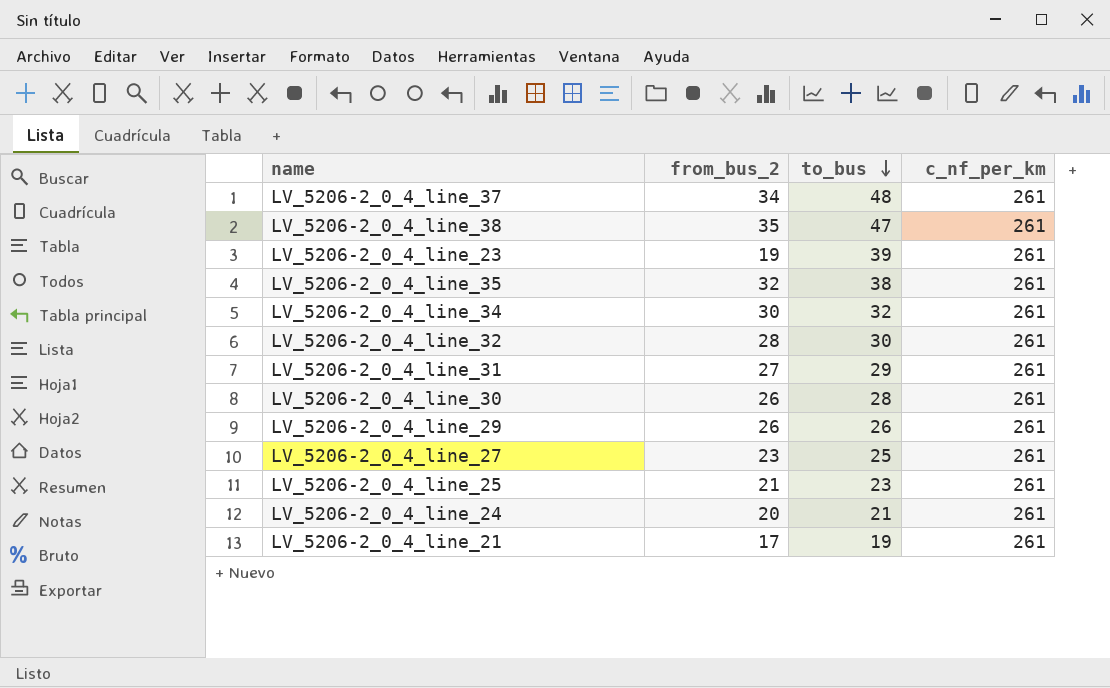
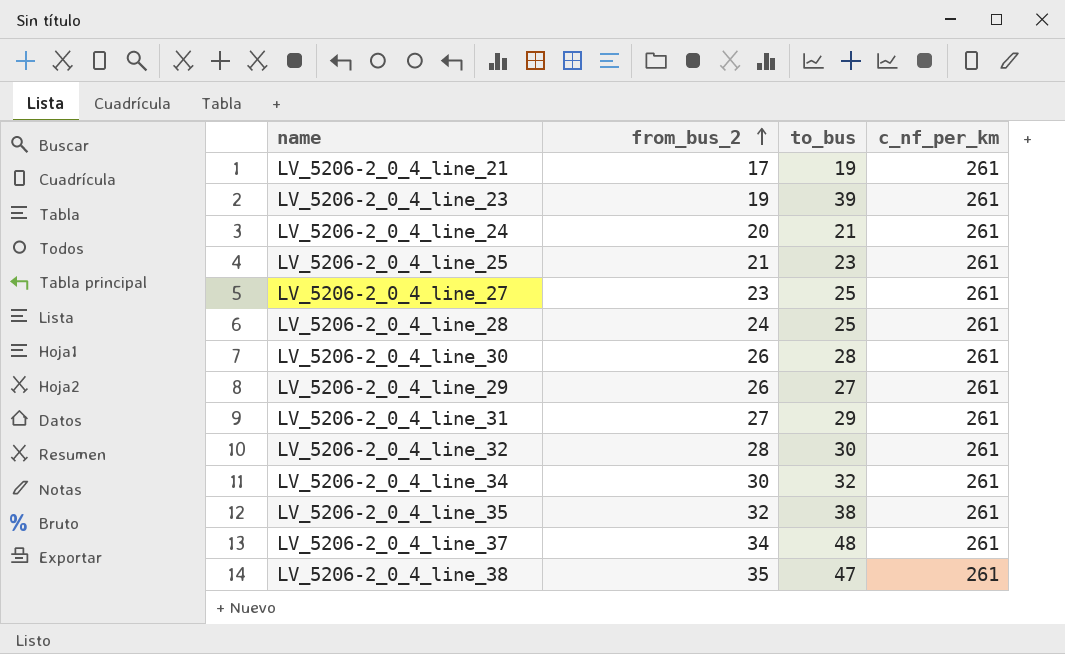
row order: to_bus descending -> from_bus_2 ascending
row LV_5206-2_0_4_line_28: none -> 24 | 25 | 261
LV_5206-2_0_4_line_29 | to_bus: 26 -> 27

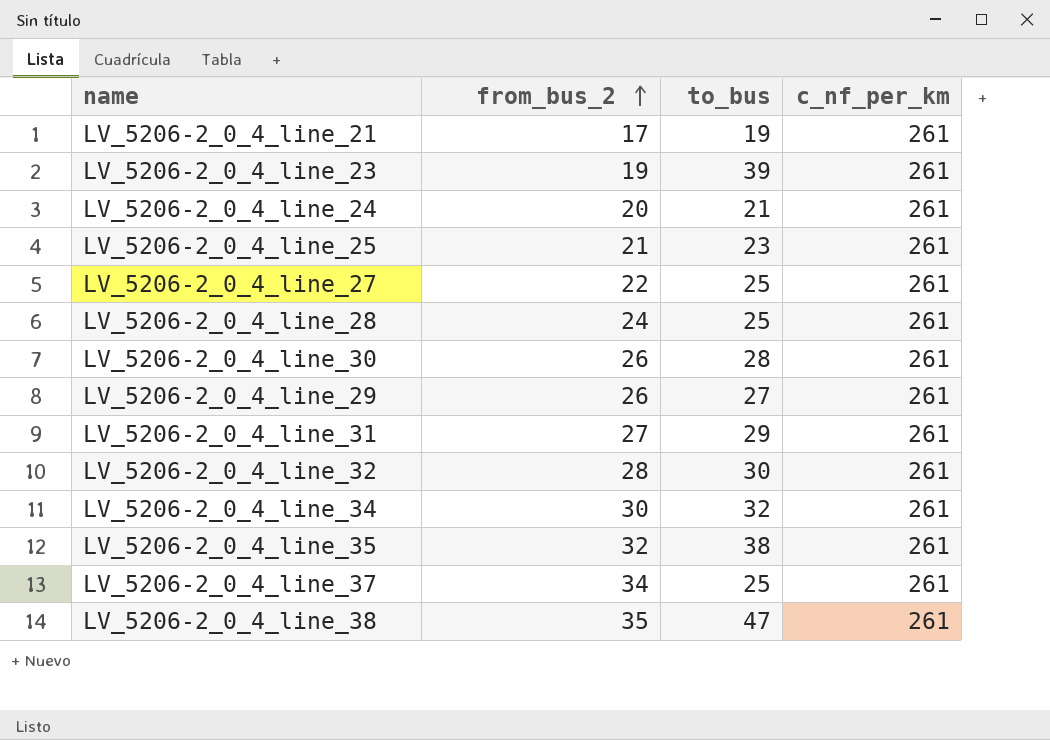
LV_5206-2_0_4_line_27 | from_bus_2: 23 -> 22
LV_5206-2_0_4_line_37 | to_bus: 48 -> 25

